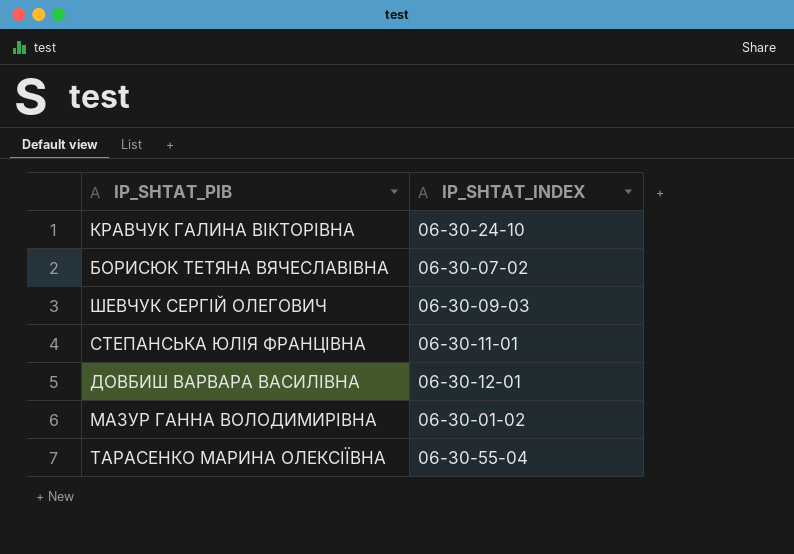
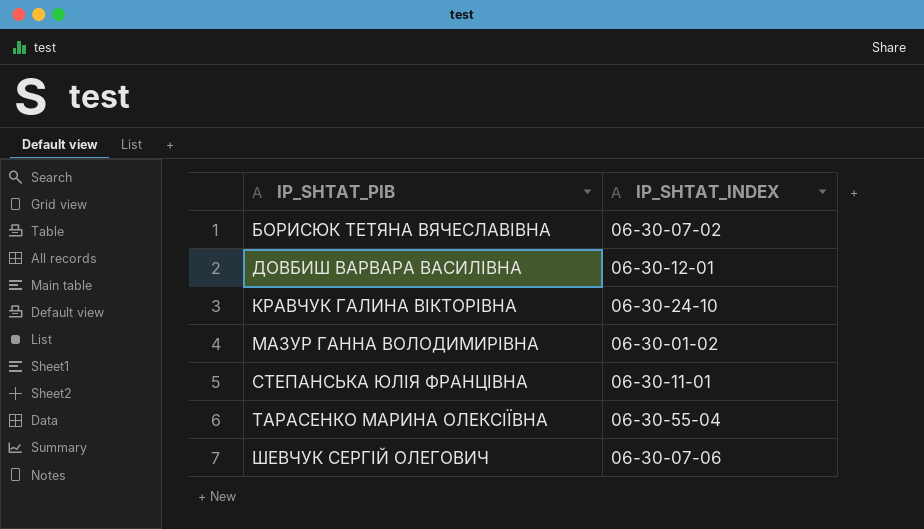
row order: none -> IP_SHTAT_PIB ascending
ШЕВЧУК СЕРГІЙ ОЛЕГОВИЧ | IP_SHTAT_INDEX: 06-30-09-03 -> 06-30-07-06

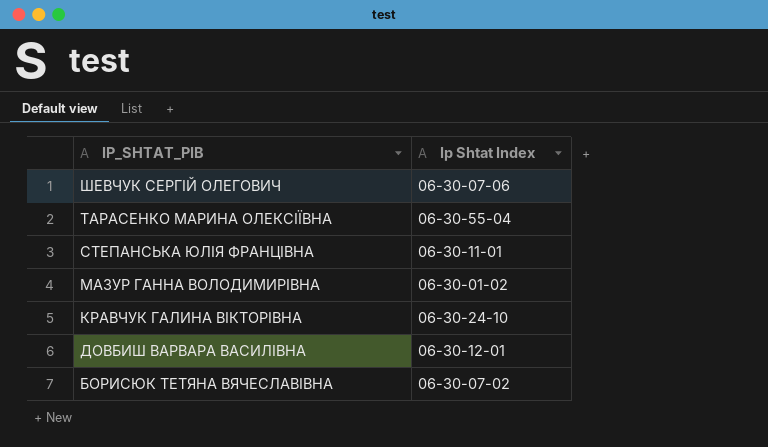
row order: IP_SHTAT_PIB ascending -> IP_SHTAT_PIB descending
column name: IP_SHTAT_INDEX -> Ip Shtat Index

